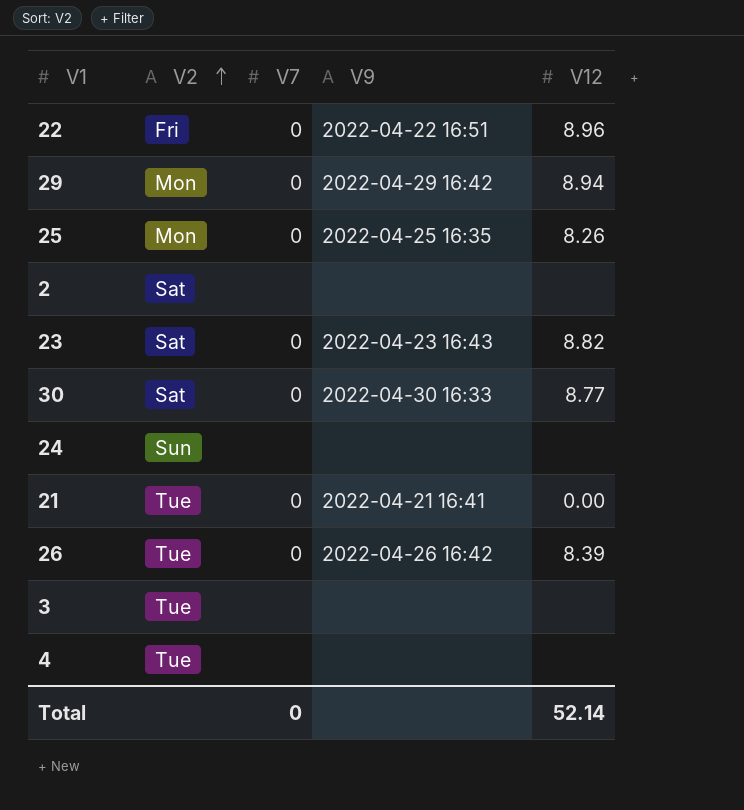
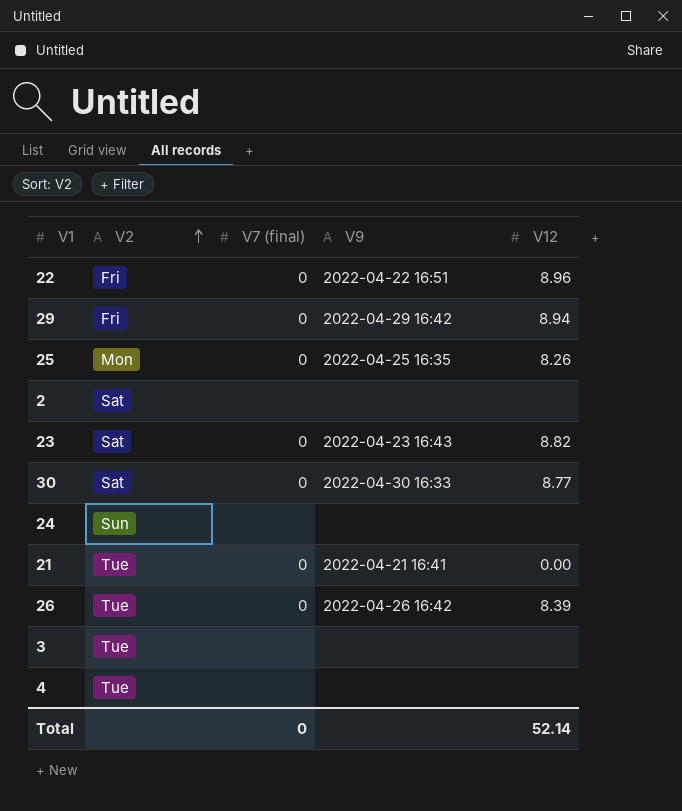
column name: V7 -> V7 (final)
29 | V2: Mon -> Fri

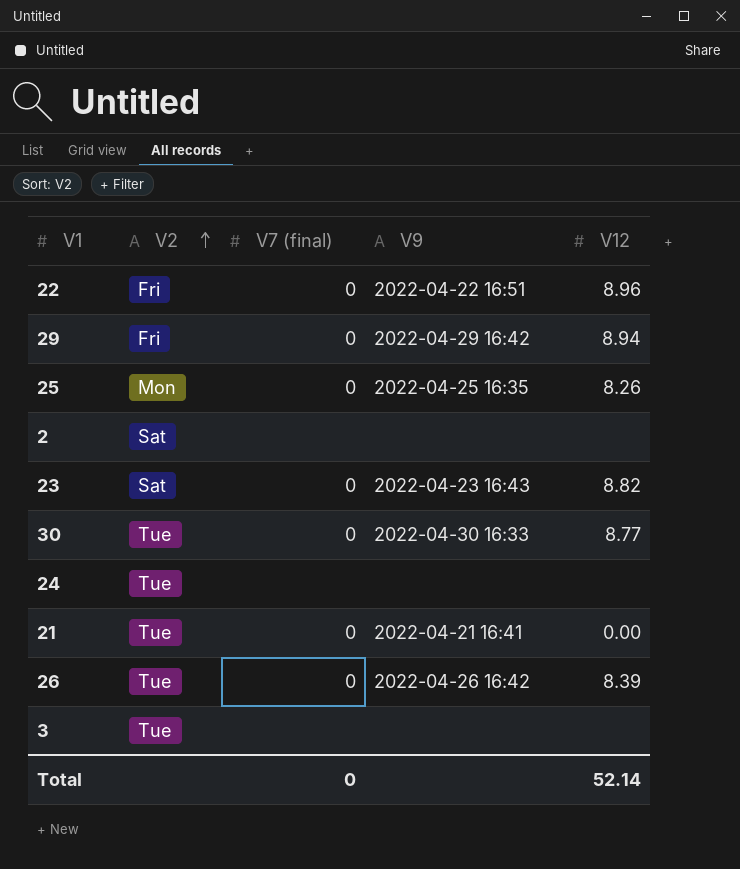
row 4: Tue | none | none | none -> none
30 | V2: Sat -> Tue
24 | V2: Sun -> Tue

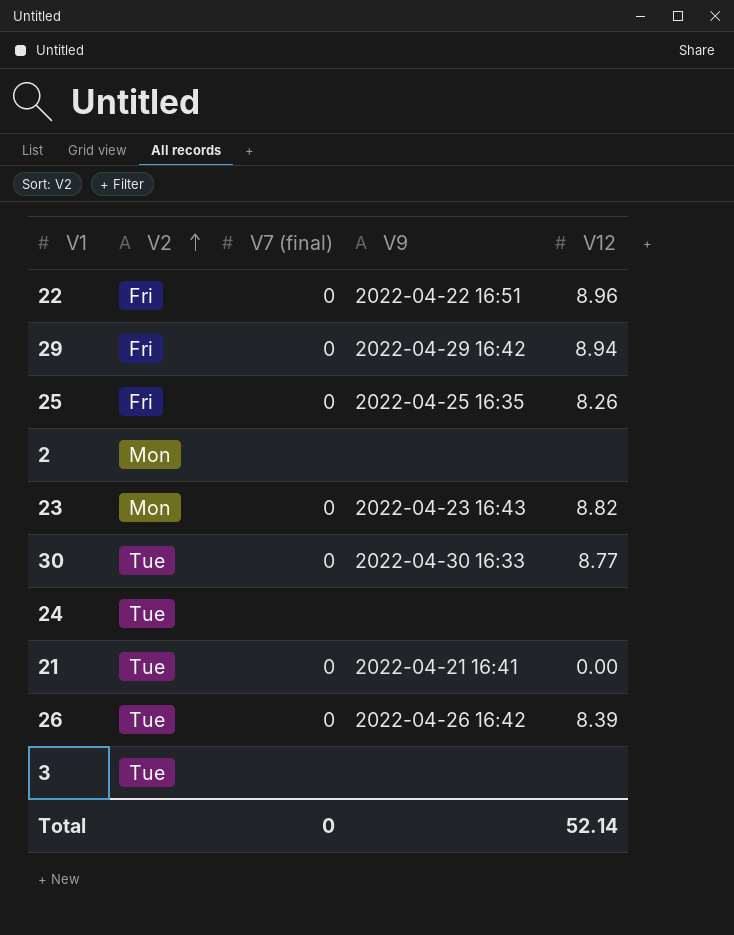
25 | V2: Mon -> Fri
2 | V2: Sat -> Mon
23 | V2: Sat -> Mon

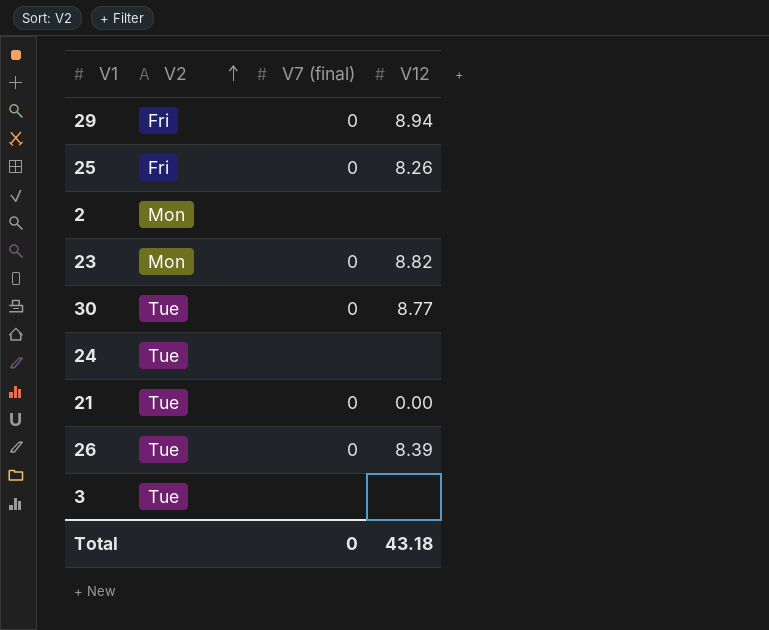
column V9 | position: 4 -> none
row 22: Fri | 0 | 2022-04-22 16:51 | 8.96 -> none
Total | V12: 52.14 -> 43.18

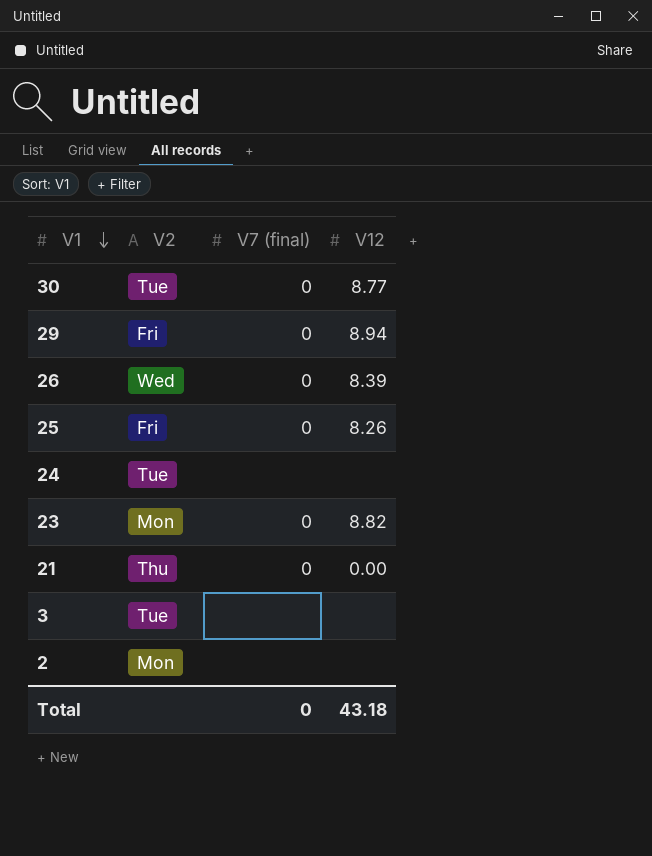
row order: V2 ascending -> V1 descending
26 | V2: Tue -> Wed
21 | V2: Tue -> Thu

